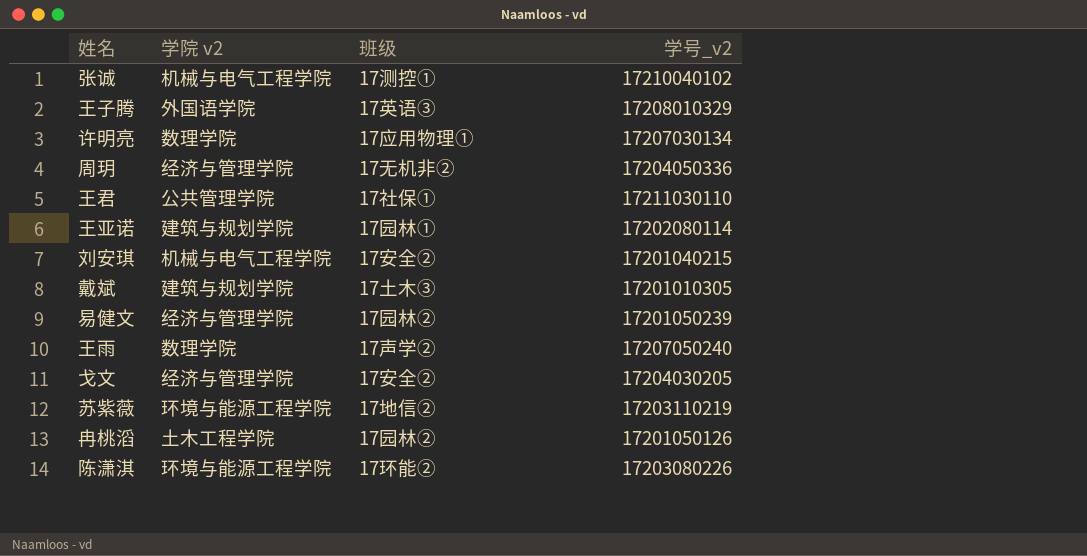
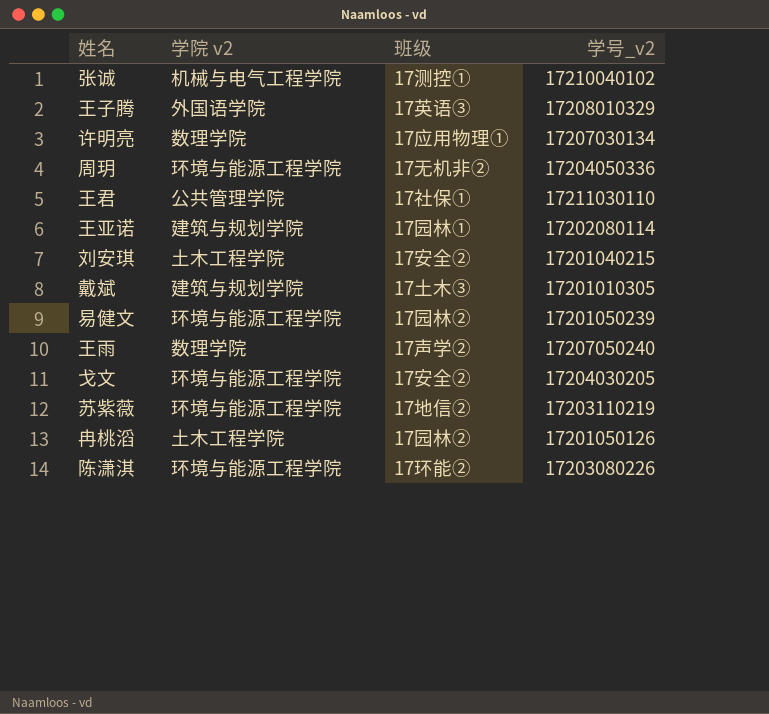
周玥 | 学院 v2: 经济与管理学院 -> 环境与能源工程学院
刘安琪 | 学院 v2: 机械与电气工程学院 -> 土木工程学院
易健文 | 学院 v2: 经济与管理学院 -> 环境与能源工程学院
戈文 | 学院 v2: 经济与管理学院 -> 环境与能源工程学院

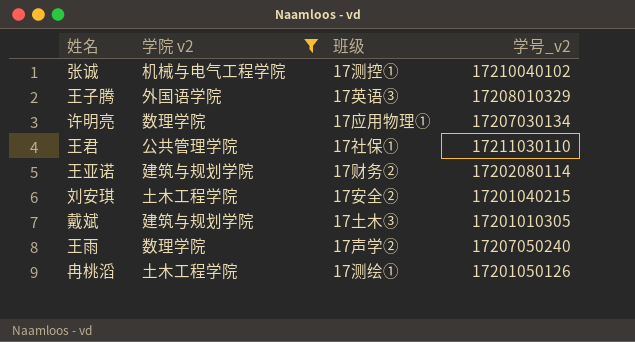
filter: none -> 学院 v2 != 环境与能源工程学院
王亚诺 | 班级: 17园林① -> 17财务②
冉桃滔 | 班级: 17园林② -> 17测绘①

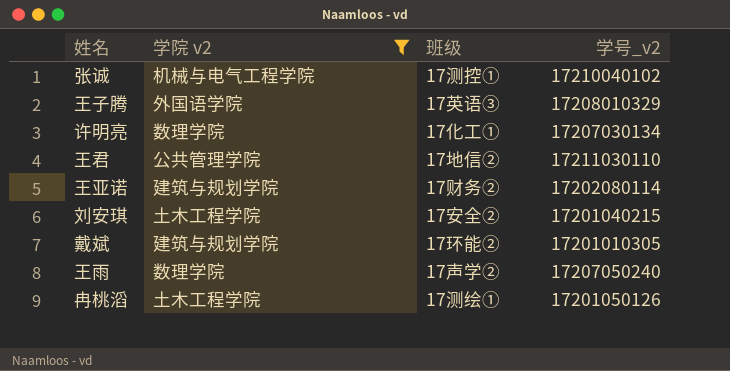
许明亮 | 班级: 17应用物理① -> 17化工①
王君 | 班级: 17社保① -> 17地信②
戴斌 | 班级: 17土木③ -> 17环能②

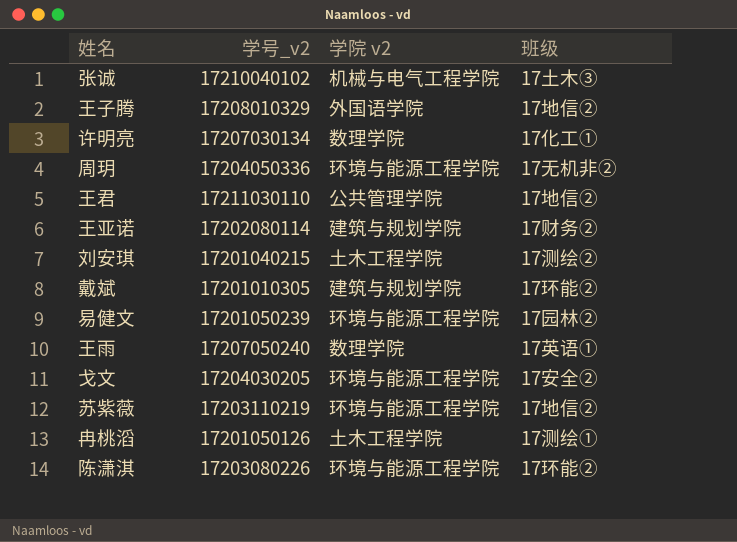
filter: 学院 v2 != 环境与能源工程学院 -> none
column 学号_v2 | position: 4 -> 2
张诚 | 班级: 17测控① -> 17土木③
王子腾 | 班级: 17英语③ -> 17地信②
刘安琪 | 班级: 17安全② -> 17测绘②
王雨 | 班级: 17声学② -> 17英语①

